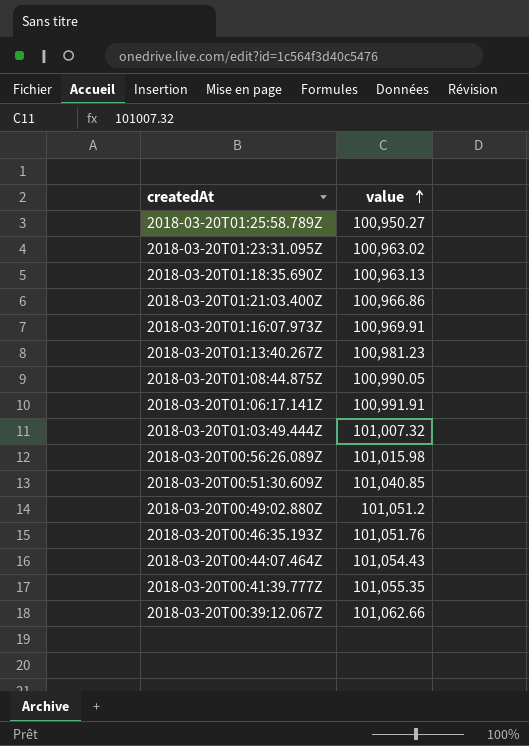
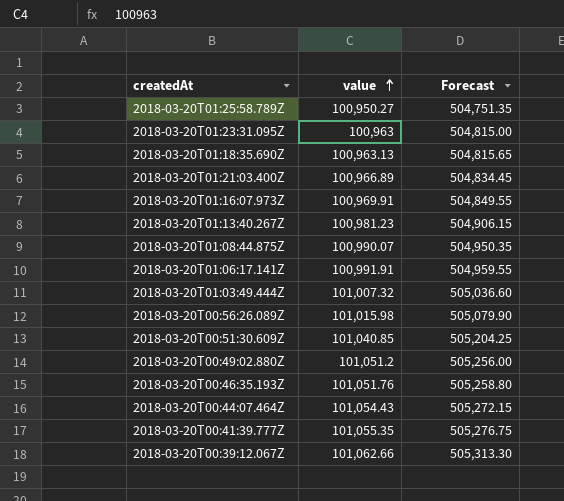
column Forecast | formula: none -> [value] * 5
2018-03-20T01:23:31.095Z | value: 100,963.02 -> 100,963
2018-03-20T01:21:03.400Z | value: 100,966.86 -> 100,966.89
2018-03-20T01:08:44.875Z | value: 100,990.05 -> 100,990.07

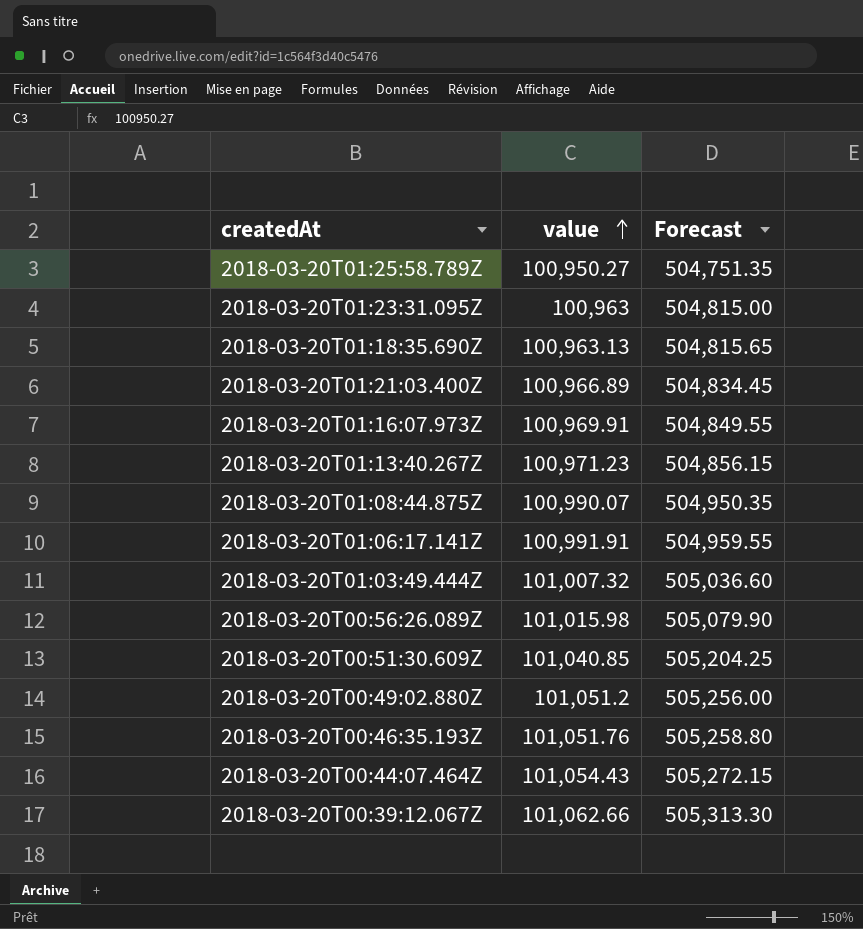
row 2018-03-20T00:41:39.777Z: 101,055.35 | 505,276.75 -> none
2018-03-20T01:13:40.267Z | value: 100,981.23 -> 100,971.23
2018-03-20T01:13:40.267Z | Forecast: 504,906.15 -> 504,856.15

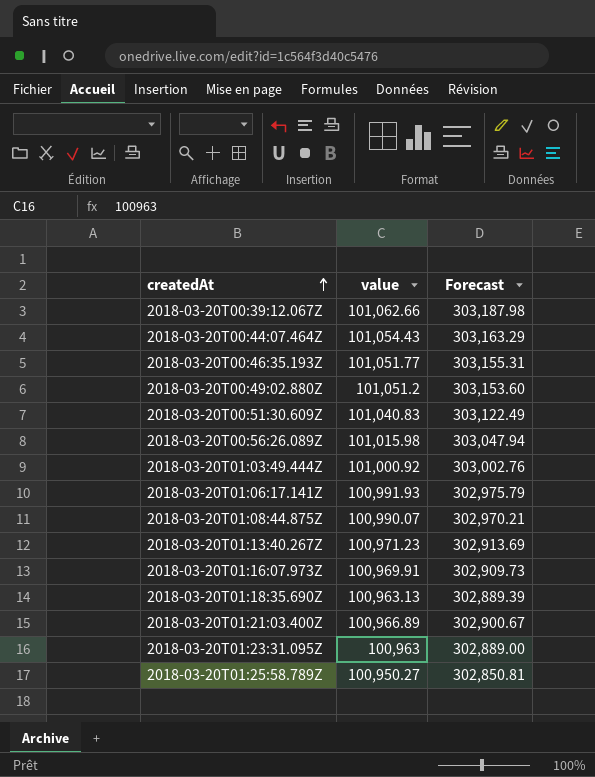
row order: value ascending -> createdAt ascending
column Forecast | formula: [value] * 5 -> [value] * 3
2018-03-20T00:46:35.193Z | value: 101,051.76 -> 101,051.77
2018-03-20T00:51:30.609Z | value: 101,040.85 -> 101,040.83
2018-03-20T01:03:49.444Z | value: 101,007.32 -> 101,000.92
2018-03-20T01:06:17.141Z | value: 100,991.91 -> 100,991.93

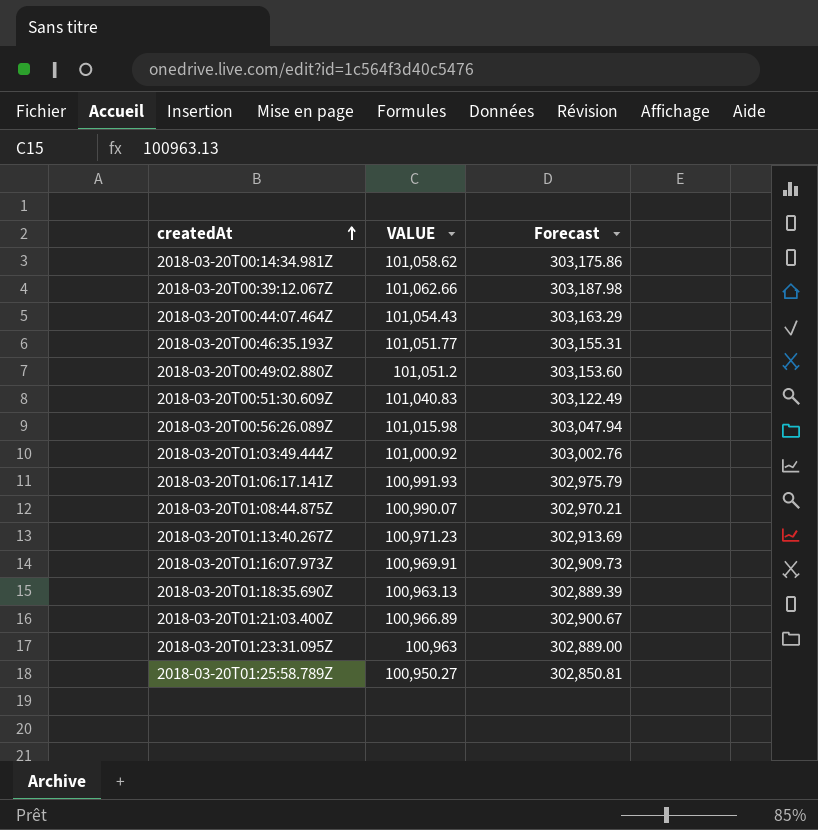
column name: value -> VALUE
row 2018-03-20T00:14:34.981Z: none -> 101,058.62 | 303,175.86

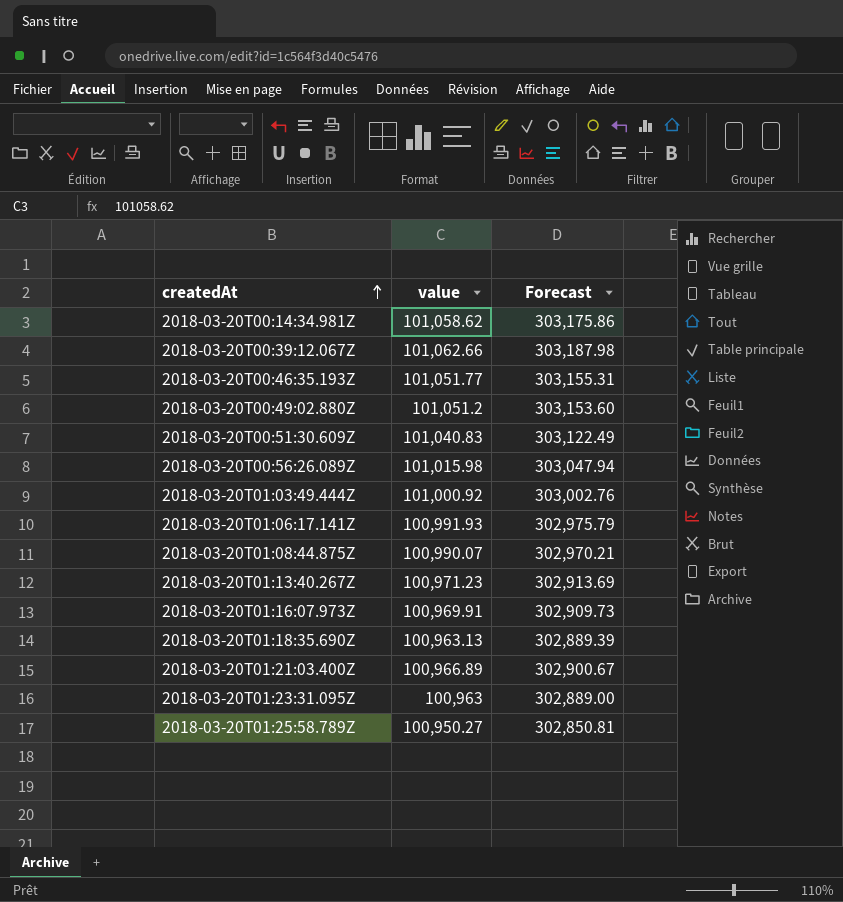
column name: VALUE -> value
row 2018-03-20T00:44:07.464Z: 101,054.43 | 303,163.29 -> none

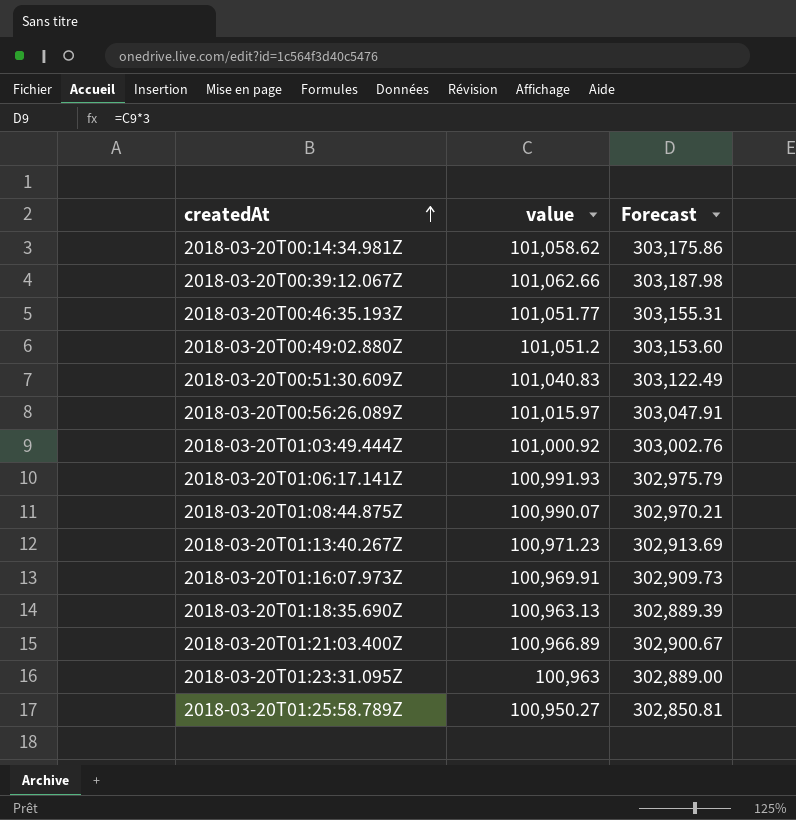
2018-03-20T00:56:26.089Z | value: 101,015.98 -> 101,015.97
2018-03-20T00:56:26.089Z | Forecast: 303,047.94 -> 303,047.91

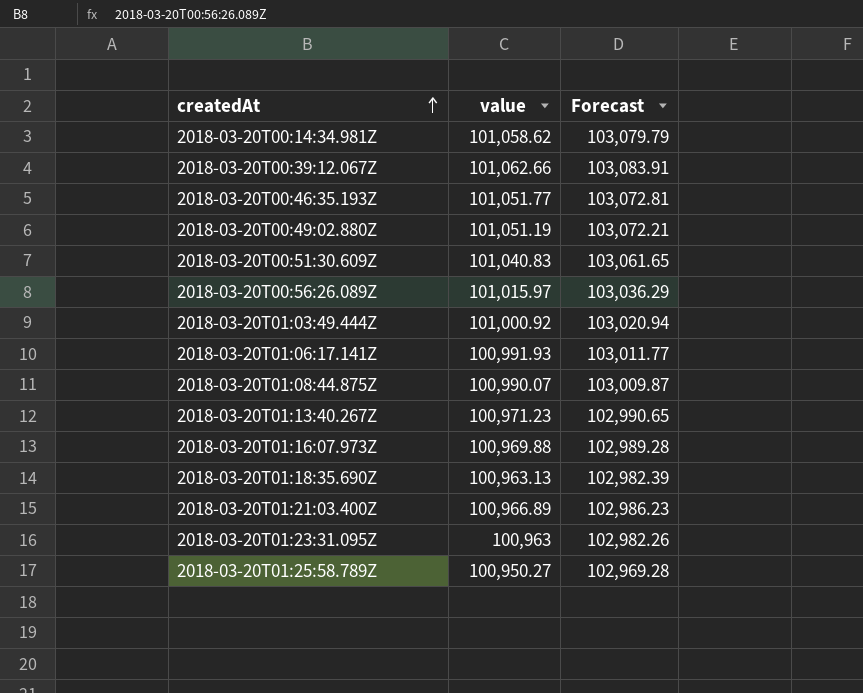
column Forecast | formula: [value] * 3 -> [value] * 1.02
2018-03-20T00:49:02.880Z | value: 101,051.2 -> 101,051.19
2018-03-20T01:16:07.973Z | value: 100,969.91 -> 100,969.88

